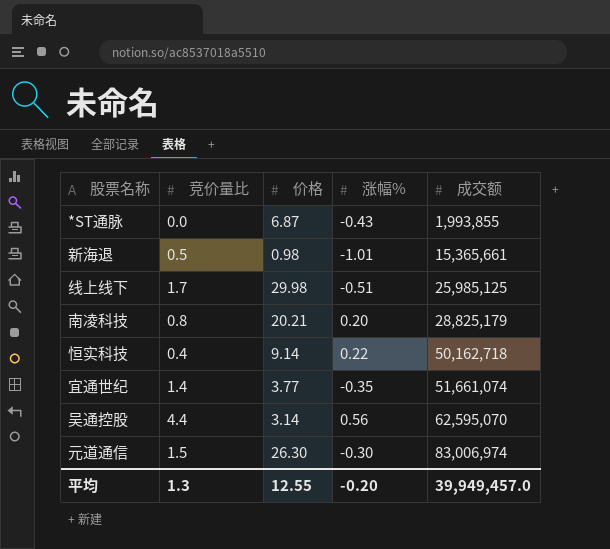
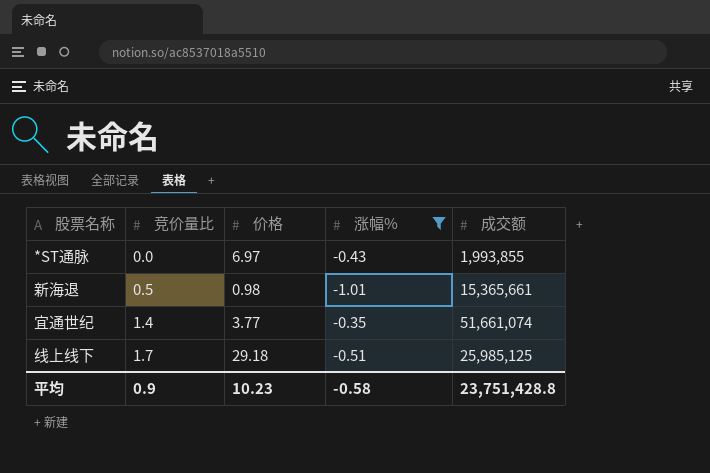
filter: none -> 涨幅% <= -0.35
row order: 成交额 ascending -> 竞价量比 ascending
*ST通脉 | 价格: 6.87 -> 6.97
线上线下 | 价格: 29.98 -> 29.18
平均 | 竞价量比: 1.3 -> 0.9
平均 | 价格: 12.55 -> 10.23
平均 | 涨幅%: -0.20 -> -0.58
平均 | 成交额: 39,949,457.0 -> 23,751,428.8

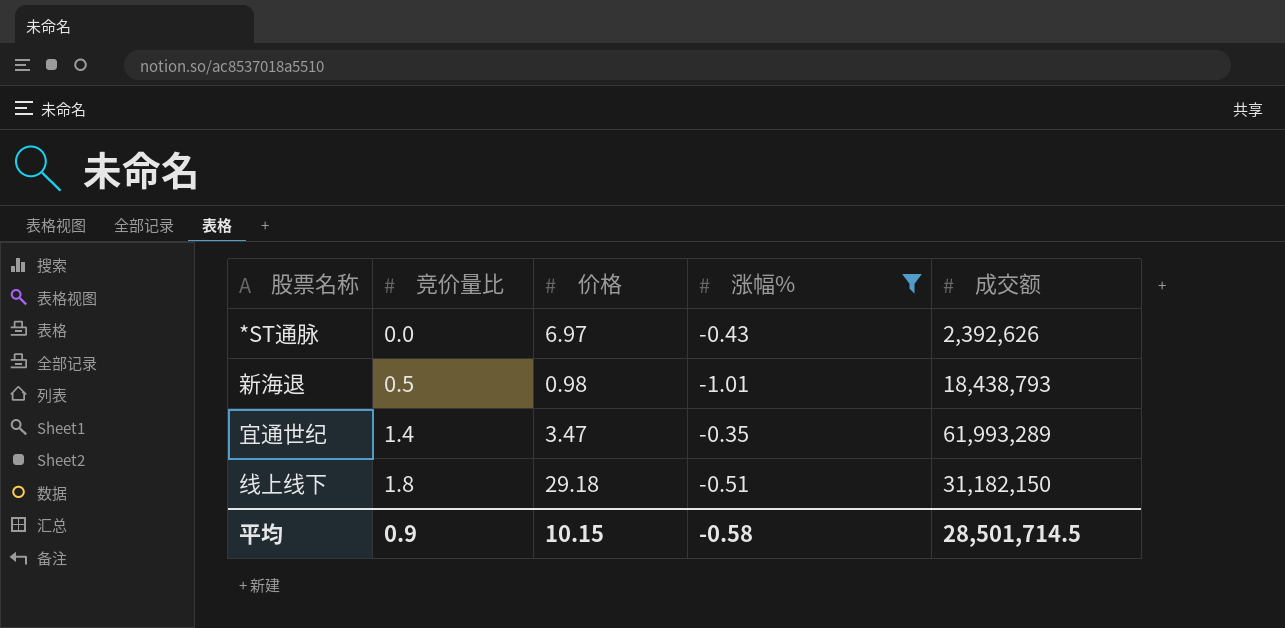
*ST通脉 | 成交额: 1,993,855 -> 2,392,626
新海退 | 成交额: 15,365,661 -> 18,438,793
宜通世纪 | 价格: 3.77 -> 3.47
宜通世纪 | 成交额: 51,661,074 -> 61,993,289
线上线下 | 竞价量比: 1.7 -> 1.8
线上线下 | 成交额: 25,985,125 -> 31,182,150
平均 | 价格: 10.23 -> 10.15
平均 | 成交额: 23,751,428.8 -> 28,501,714.5

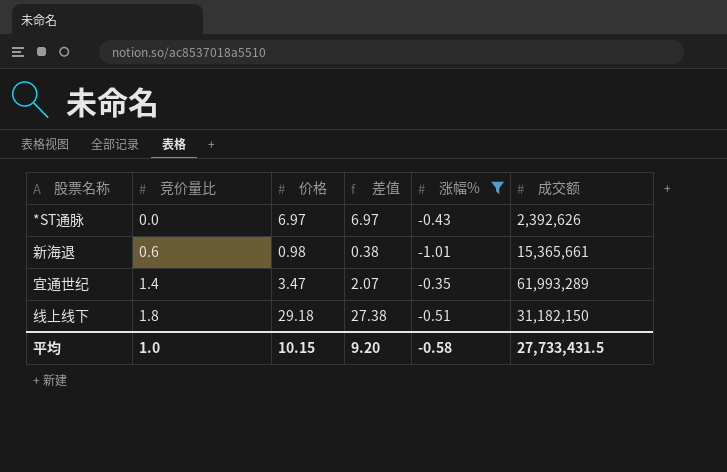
column 差值 | formula: none -> [价格] - [竞价量比]
新海退 | 竞价量比: 0.5 -> 0.6
新海退 | 成交额: 18,438,793 -> 15,365,661
平均 | 竞价量比: 0.9 -> 1.0
平均 | 成交额: 28,501,714.5 -> 27,733,431.5

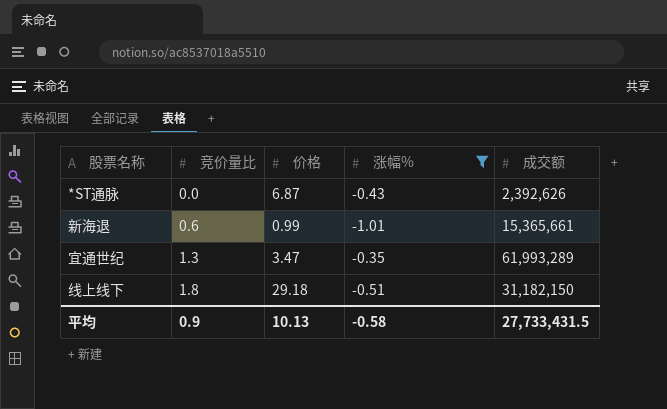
column 差值 | formula: [价格] - [竞价量比] -> none
*ST通脉 | 价格: 6.97 -> 6.87
新海退 | 价格: 0.98 -> 0.99
宜通世纪 | 竞价量比: 1.4 -> 1.3
平均 | 竞价量比: 1.0 -> 0.9
平均 | 价格: 10.15 -> 10.13

